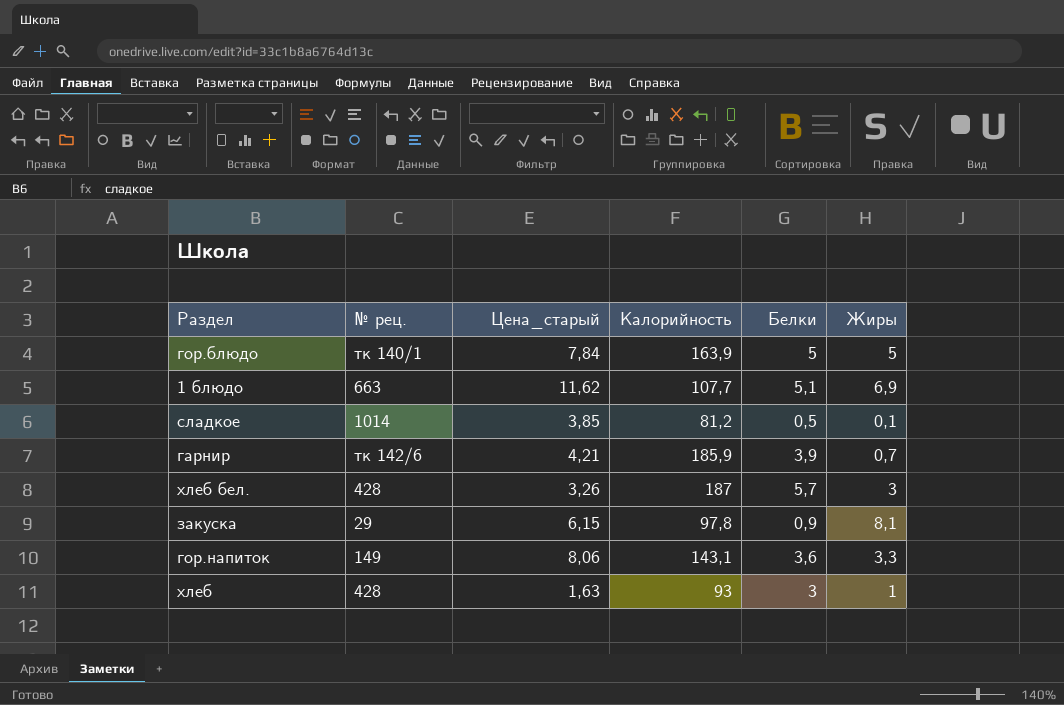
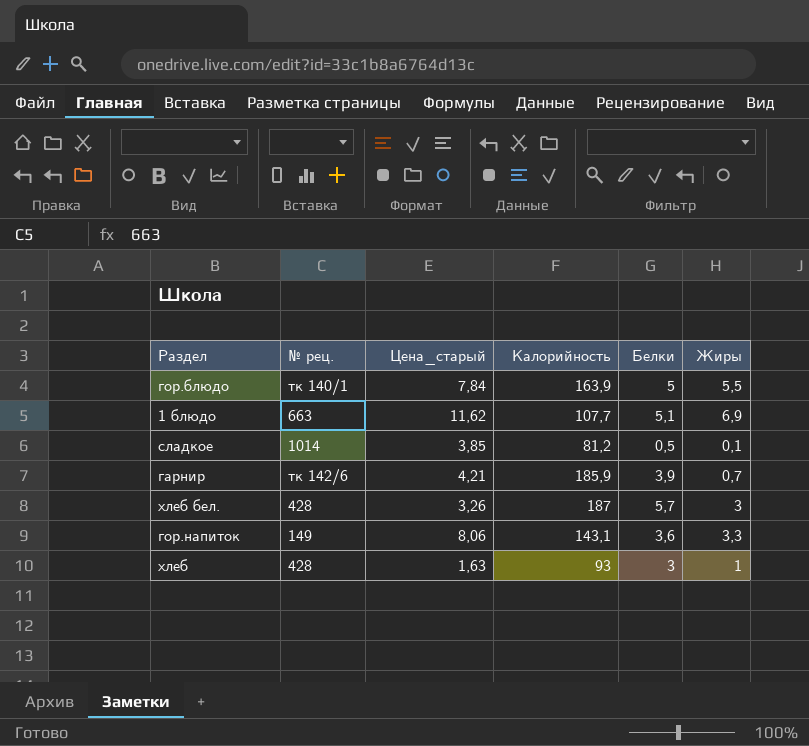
row закуска: 29 | 6,15 | 97,8 | 0,9 | 8,1 -> none
гор.блюдо | Жиры: 5 -> 5,5

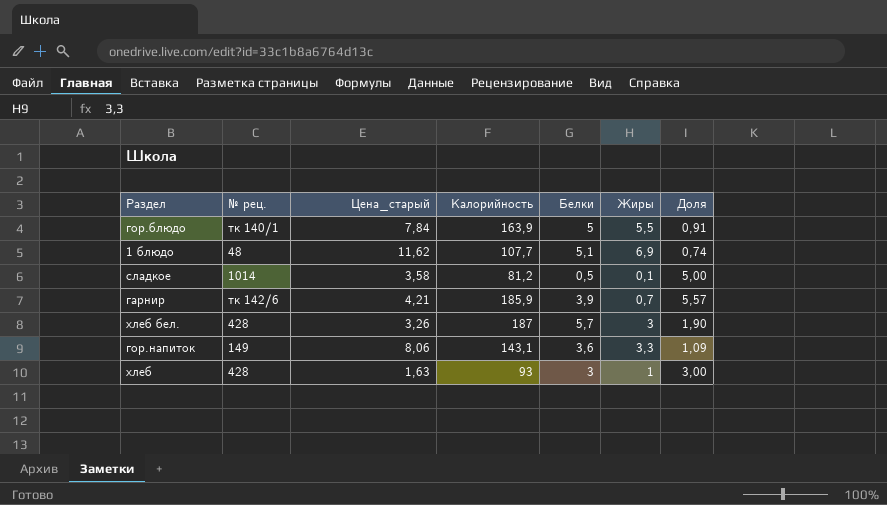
column Доля | formula: none -> [Белки] / [Жиры]
1 блюдо | № рец.: 663 -> 48
сладкое | Цена_старый: 3,85 -> 3,58

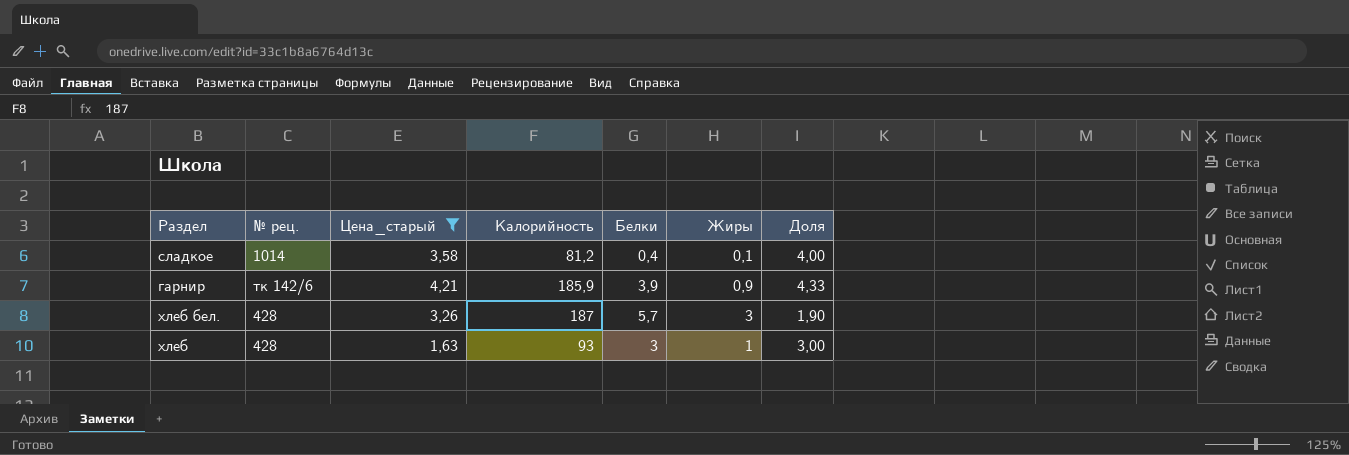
filter: none -> Цена_старый <= 4,21
сладкое | Белки: 0,5 -> 0,4
сладкое | Доля: 5,00 -> 4,00
гарнир | Жиры: 0,7 -> 0,9
гарнир | Доля: 5,57 -> 4,33

